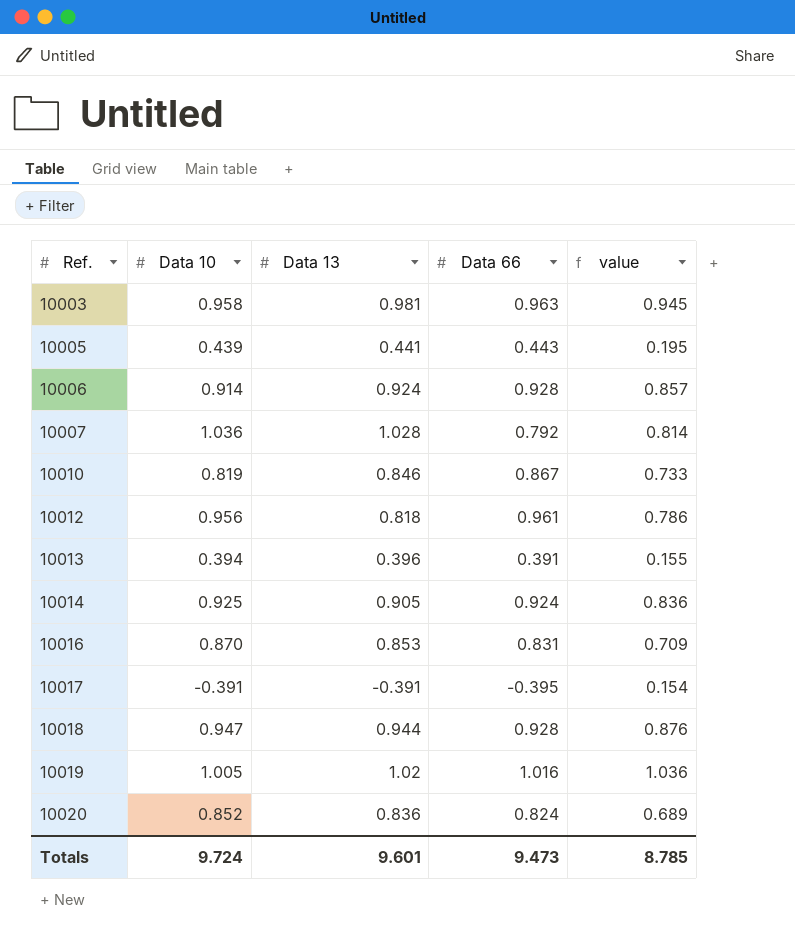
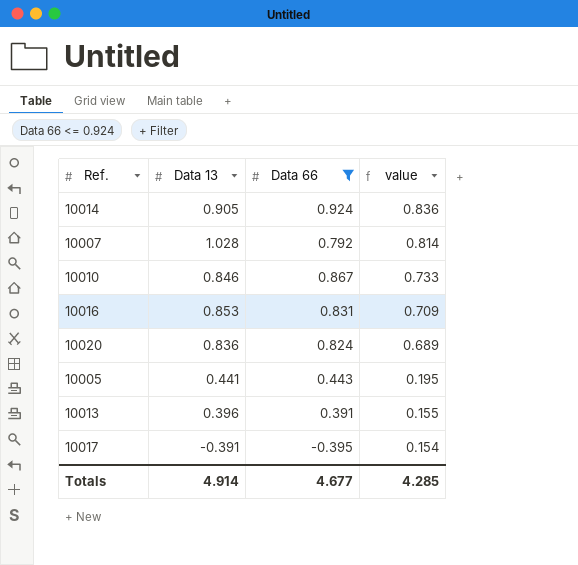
filter: none -> Data 66 <= 0.924
row order: Ref. ascending -> value descending
column Data 10 | position: 2 -> none
Totals | Data 13: 9.601 -> 4.914
Totals | Data 66: 9.473 -> 4.677
Totals | value: 8.785 -> 4.285

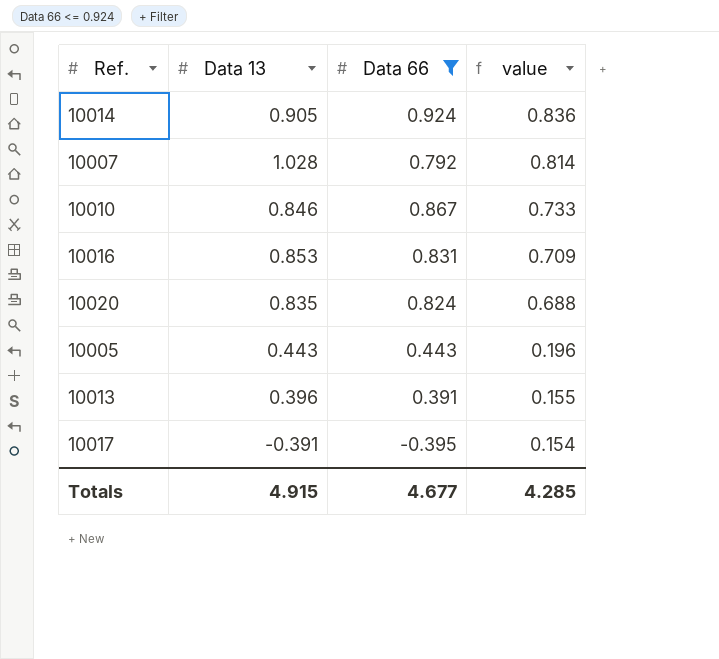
10020 | Data 13: 0.836 -> 0.835
10020 | value: 0.689 -> 0.688
10005 | Data 13: 0.441 -> 0.443
10005 | value: 0.195 -> 0.196
Totals | Data 13: 4.914 -> 4.915

